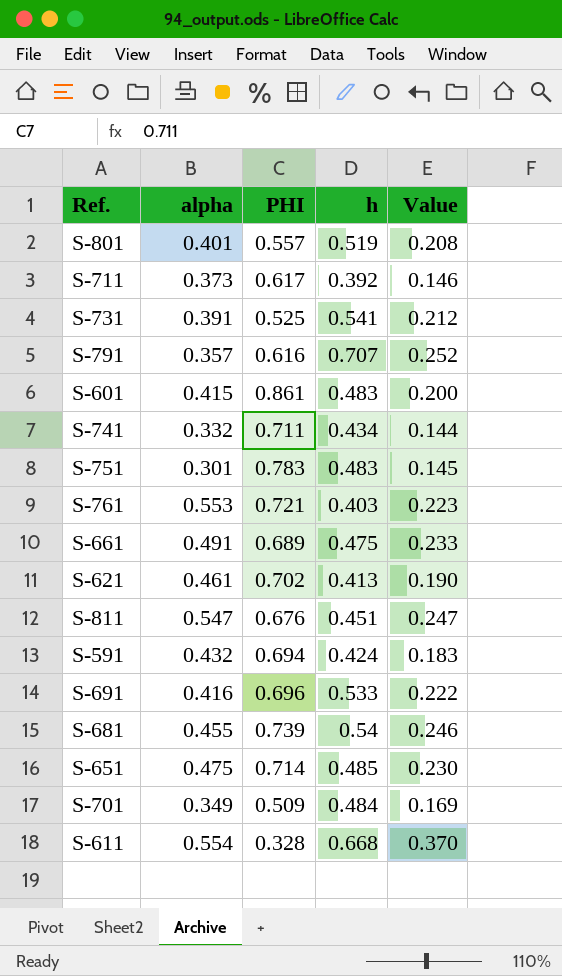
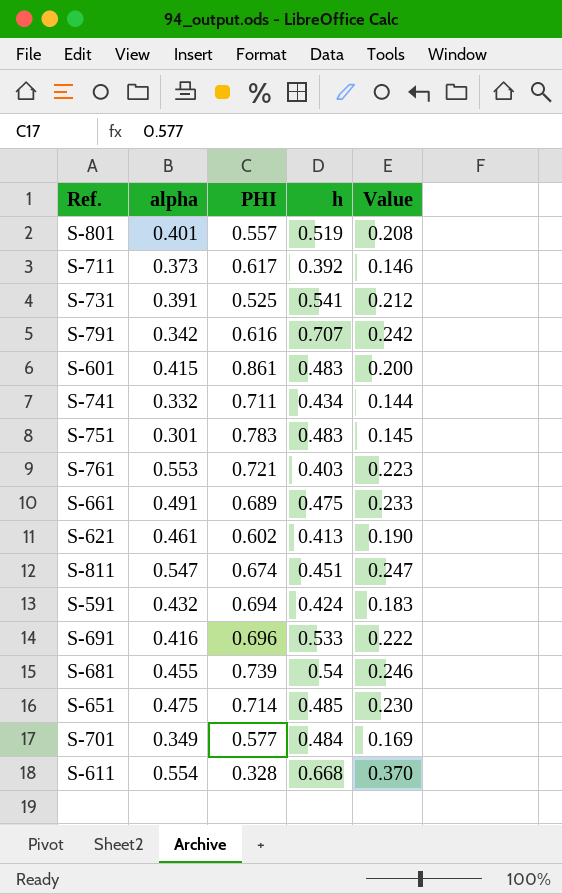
S-791 | alpha: 0.357 -> 0.342
S-791 | Value: 0.252 -> 0.242
S-621 | PHI: 0.702 -> 0.602
S-811 | PHI: 0.676 -> 0.674
S-701 | PHI: 0.509 -> 0.577

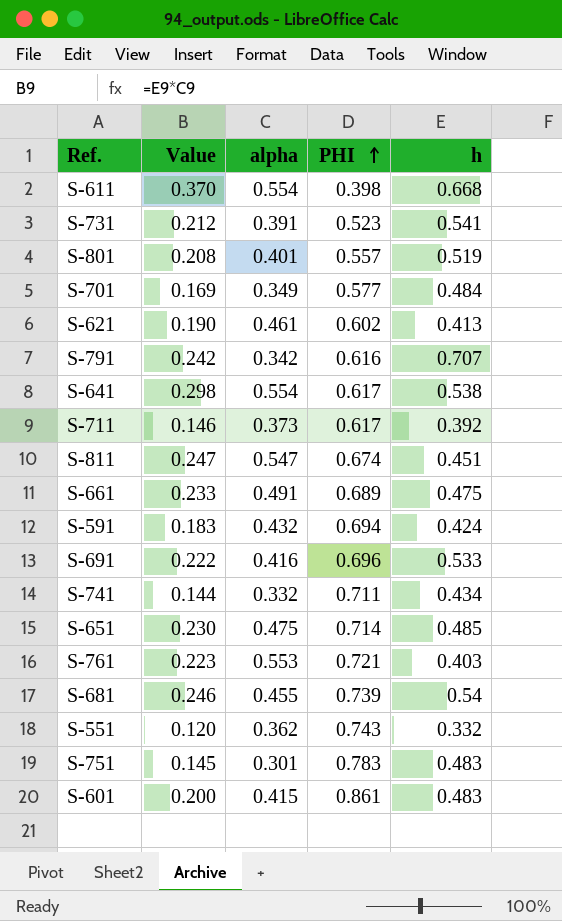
row order: none -> PHI ascending
column Value | position: 5 -> 2
S-611 | PHI: 0.328 -> 0.398
S-731 | PHI: 0.525 -> 0.523
row S-641: none -> 0.298 | 0.554 | 0.617 | 0.538
row S-551: none -> 0.120 | 0.362 | 0.743 | 0.332

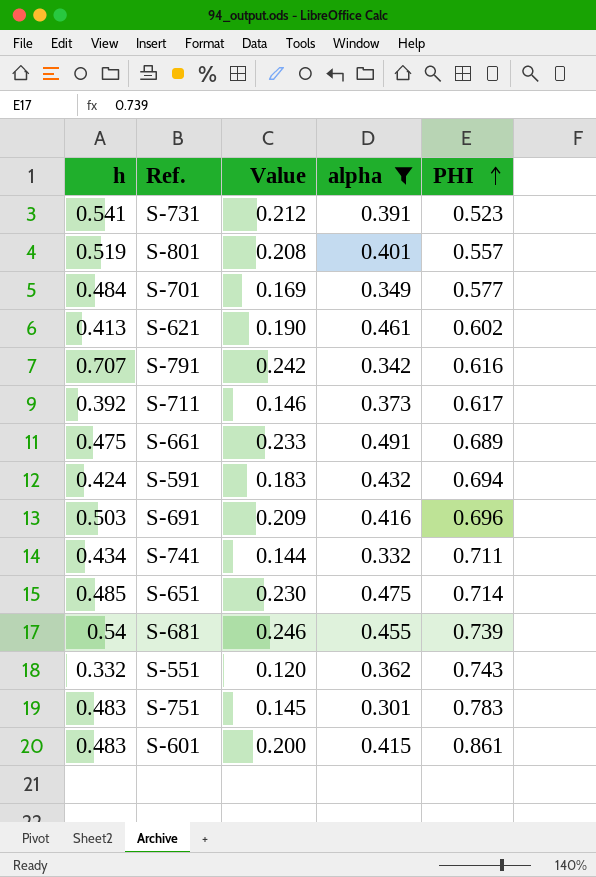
filter: none -> alpha <= 0.491
column h | position: 5 -> 1
S-691 | h: 0.533 -> 0.503
S-691 | Value: 0.222 -> 0.209

